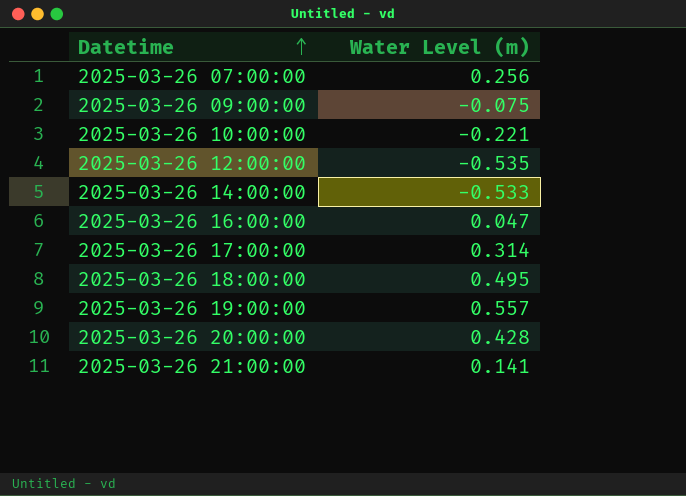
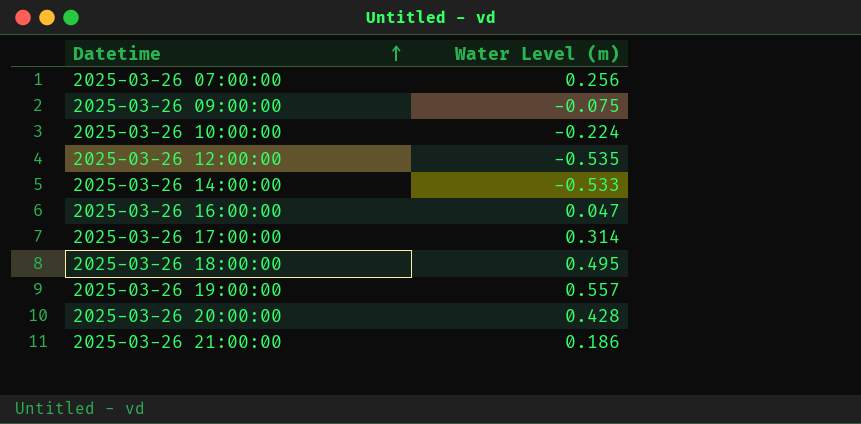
2025-03-26 10:00:00 | Water Level (m): -0.221 -> -0.224
2025-03-26 21:00:00 | Water Level (m): 0.141 -> 0.186

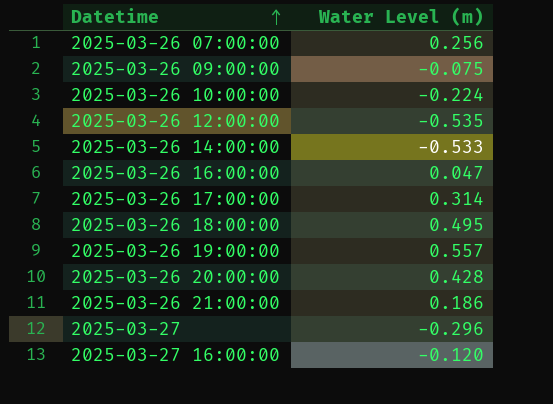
row 2025-03-27: none -> -0.296
row 2025-03-27 16:00:00: none -> -0.120

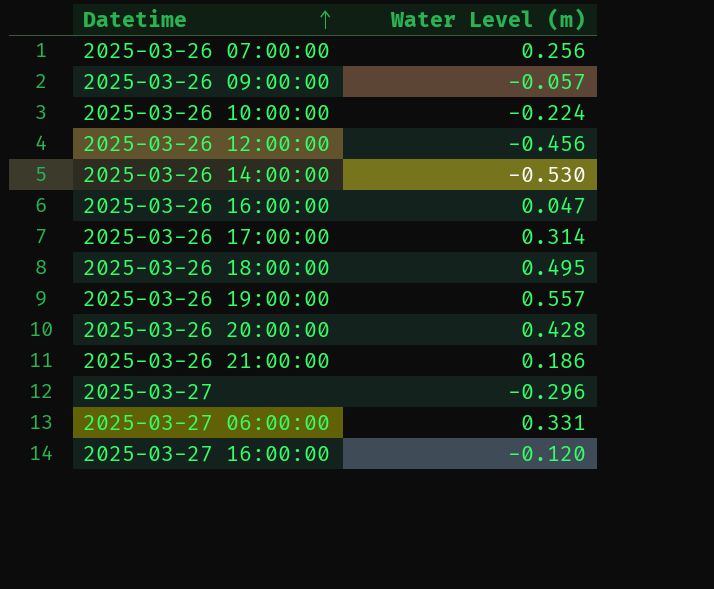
2025-03-26 09:00:00 | Water Level (m): -0.075 -> -0.057
2025-03-26 12:00:00 | Water Level (m): -0.535 -> -0.456
2025-03-26 14:00:00 | Water Level (m): -0.533 -> -0.530
row 2025-03-27 06:00:00: none -> 0.331

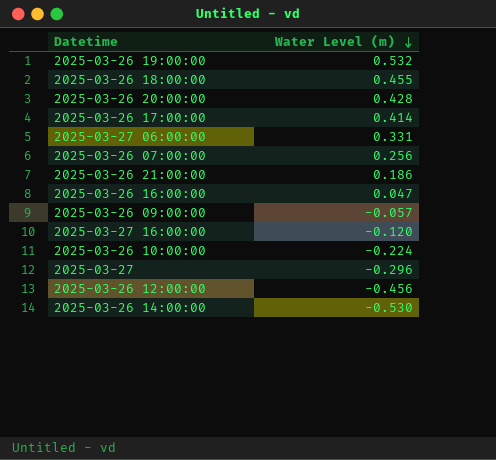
row order: Datetime ascending -> Water Level (m) descending
2025-03-26 19:00:00 | Water Level (m): 0.557 -> 0.532
2025-03-26 18:00:00 | Water Level (m): 0.495 -> 0.455
2025-03-26 17:00:00 | Water Level (m): 0.314 -> 0.414

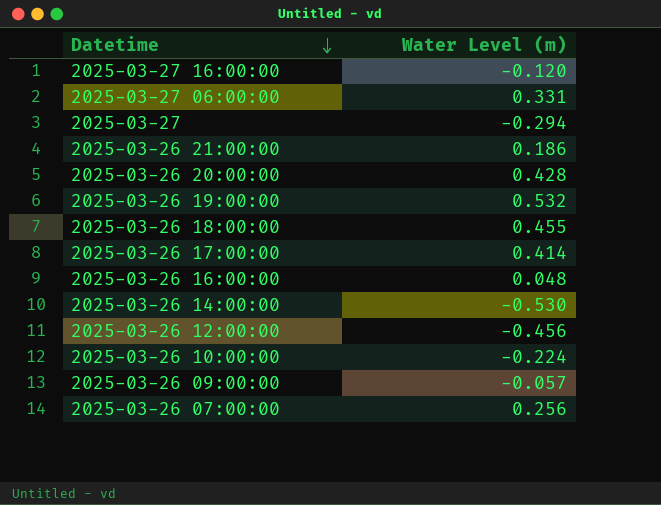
row order: Water Level (m) descending -> Datetime descending
2025-03-27 | Water Level (m): -0.296 -> -0.294
2025-03-26 16:00:00 | Water Level (m): 0.047 -> 0.048

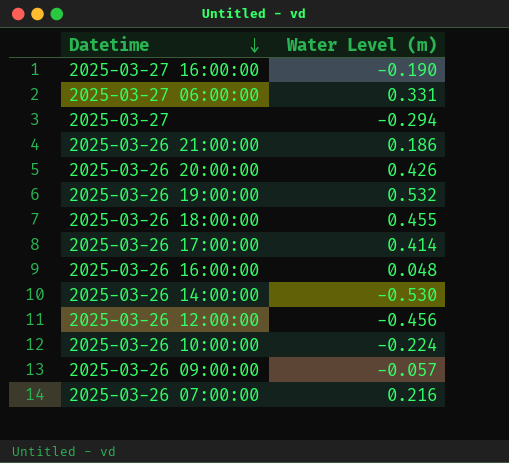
2025-03-27 16:00:00 | Water Level (m): -0.120 -> -0.190
2025-03-26 20:00:00 | Water Level (m): 0.428 -> 0.426
2025-03-26 07:00:00 | Water Level (m): 0.256 -> 0.216

